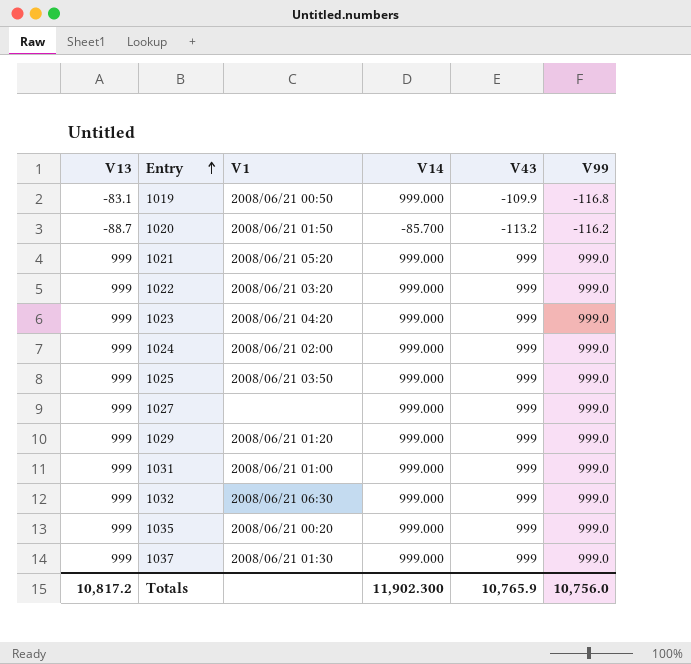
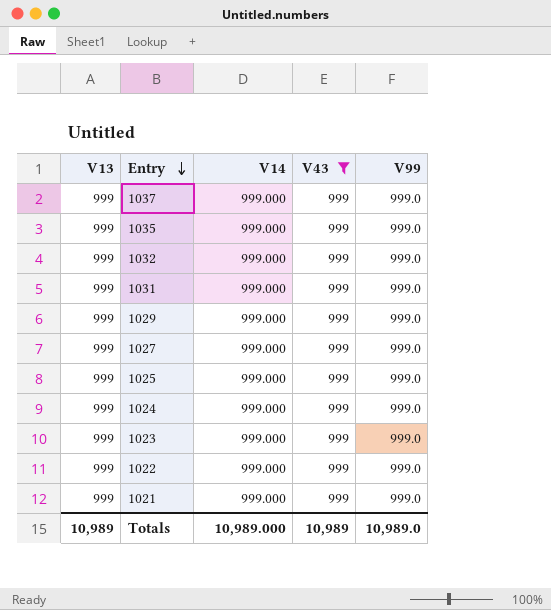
filter: none -> V43 = 999
row order: Entry ascending -> Entry descending
column V1 | position: 3 -> none
Totals | V13: 10,817.2 -> 10,989
Totals | V14: 11,902.300 -> 10,989.000
Totals | V43: 10,765.9 -> 10,989
Totals | V99: 10,756.0 -> 10,989.0

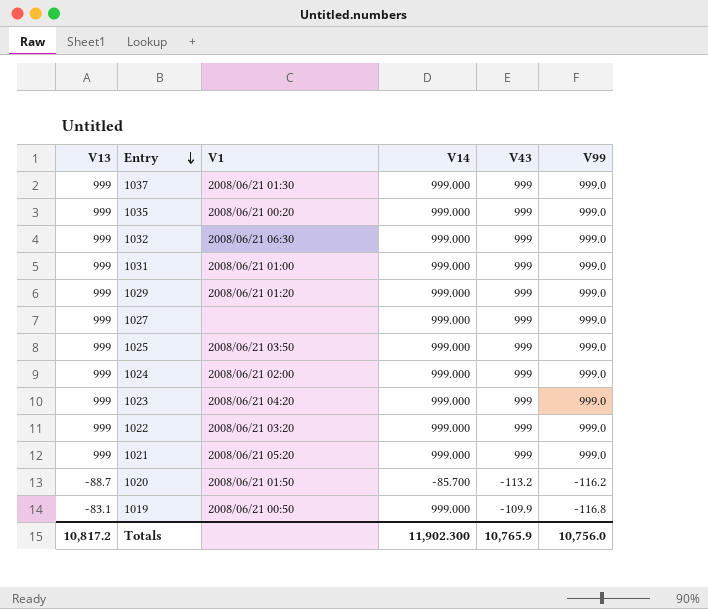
filter: V43 = 999 -> none
column V1 | position: none -> 3
Totals | V13: 10,989 -> 10,817.2
Totals | V14: 10,989.000 -> 11,902.300
Totals | V43: 10,989 -> 10,765.9
Totals | V99: 10,989.0 -> 10,756.0

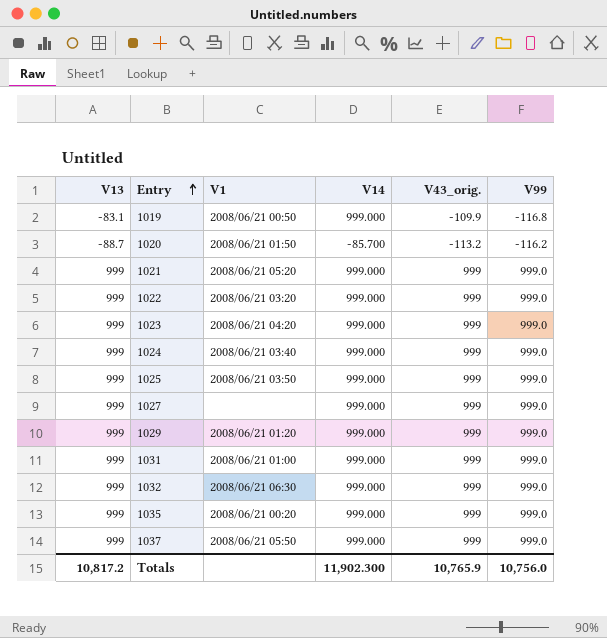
row order: Entry descending -> Entry ascending
column name: V43 -> V43_orig.
1024 | V1: 2008/06/21 02:00 -> 2008/06/21 03:40
1037 | V1: 2008/06/21 01:30 -> 2008/06/21 05:50

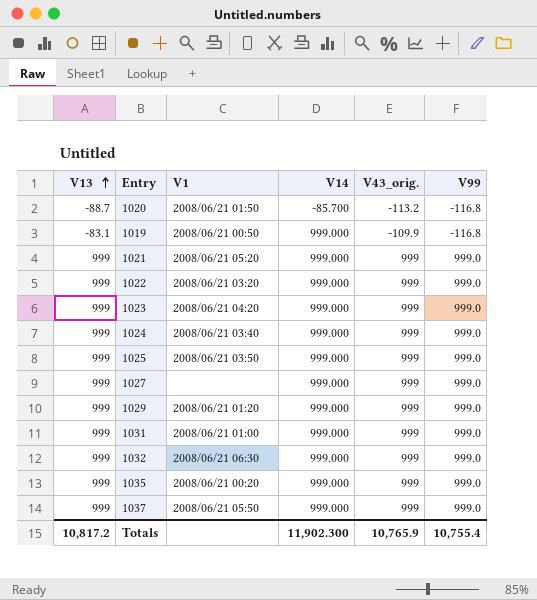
row order: Entry ascending -> V13 ascending
1020 | V99: -116.2 -> -116.8
Totals | V99: 10,756.0 -> 10,755.4

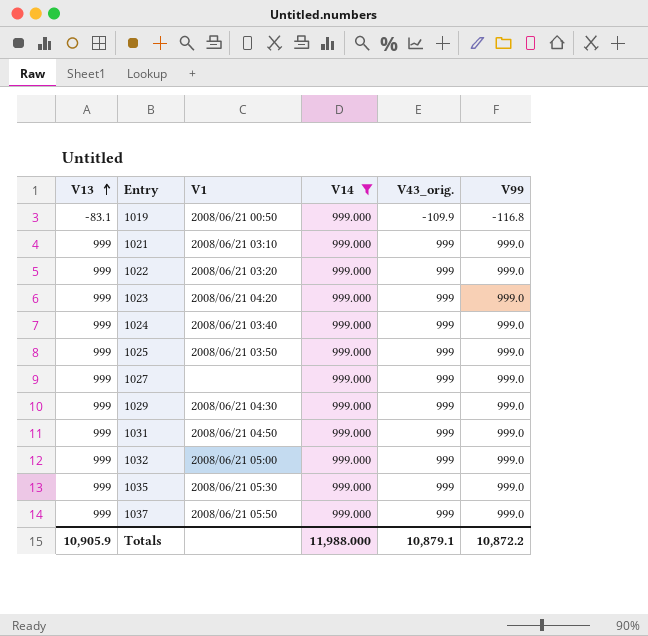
filter: none -> V14 = 999.000
1021 | V1: 2008/06/21 05:20 -> 2008/06/21 03:10
1029 | V1: 2008/06/21 01:20 -> 2008/06/21 04:30
1031 | V1: 2008/06/21 01:00 -> 2008/06/21 04:50
1032 | V1: 2008/06/21 06:30 -> 2008/06/21 05:00
1035 | V1: 2008/06/21 00:20 -> 2008/06/21 05:30
Totals | V13: 10,817.2 -> 10,905.9
Totals | V14: 11,902.300 -> 11,988.000
Totals | V43_orig.: 10,765.9 -> 10,879.1
Totals | V99: 10,755.4 -> 10,872.2

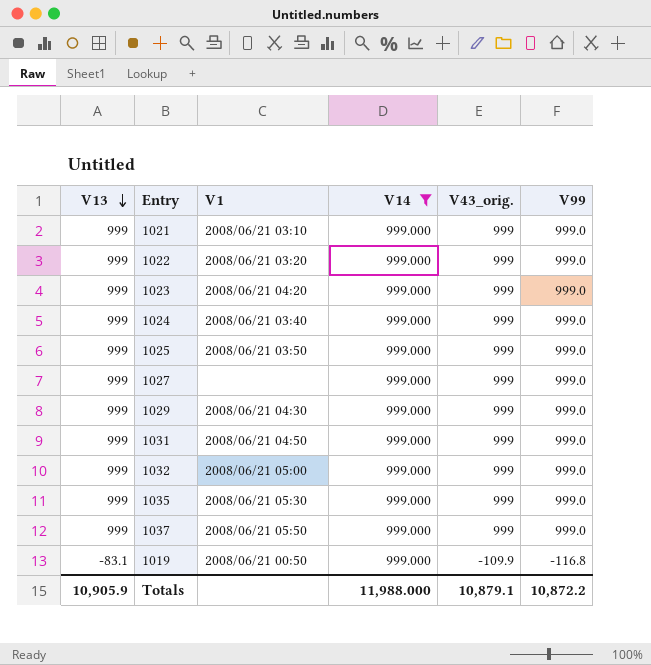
row order: V13 ascending -> V13 descending

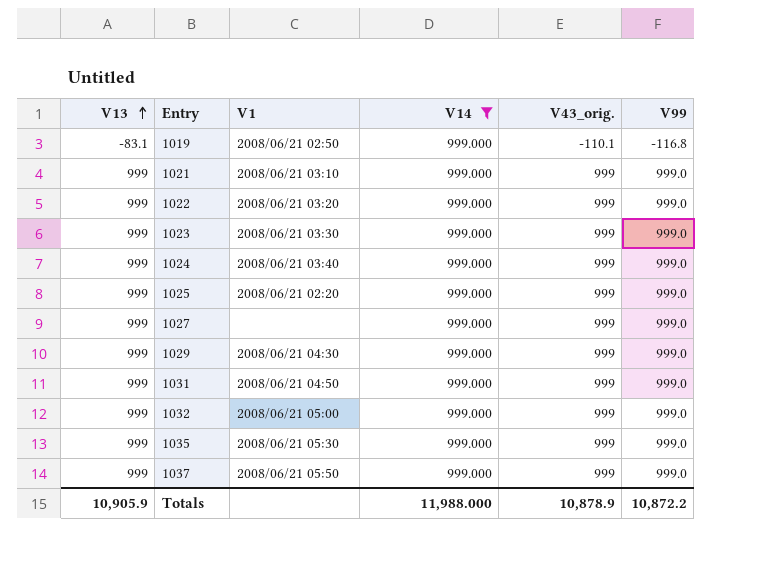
row order: V13 descending -> V13 ascending
1019 | V1: 2008/06/21 00:50 -> 2008/06/21 02:50
1019 | V43_orig.: -109.9 -> -110.1
1023 | V1: 2008/06/21 04:20 -> 2008/06/21 03:30
1025 | V1: 2008/06/21 03:50 -> 2008/06/21 02:20
Totals | V43_orig.: 10,879.1 -> 10,878.9

